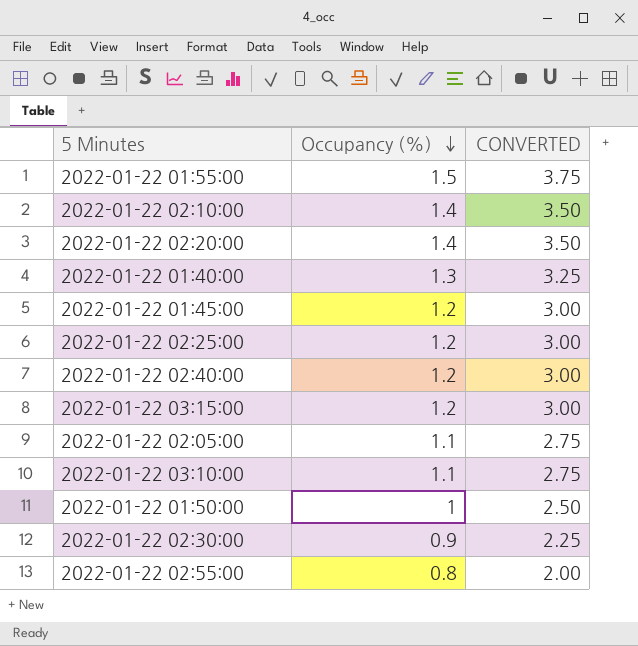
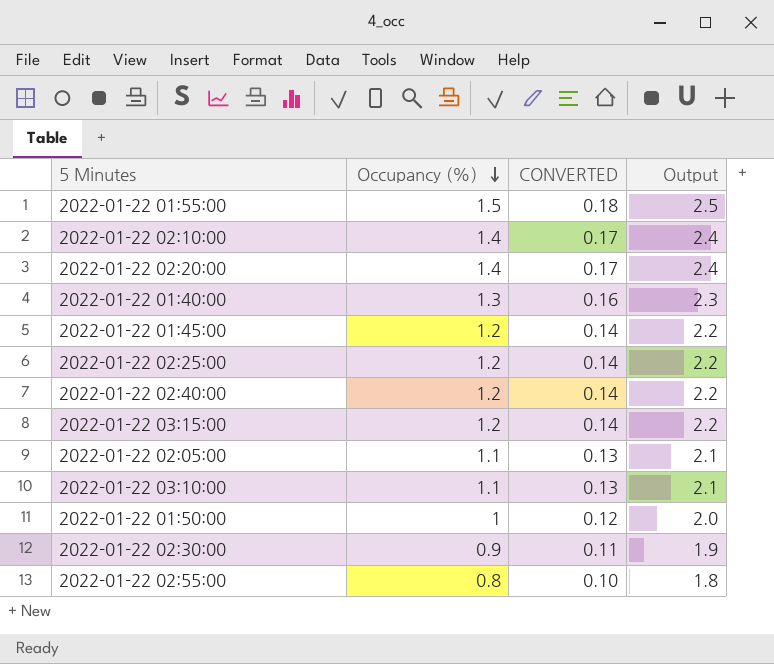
column CONVERTED | formula: [Occupancy (%)] * 2.5 -> [Occupancy (%)] * 0.12
column Output | formula: none -> [Occupancy (%)] + 1

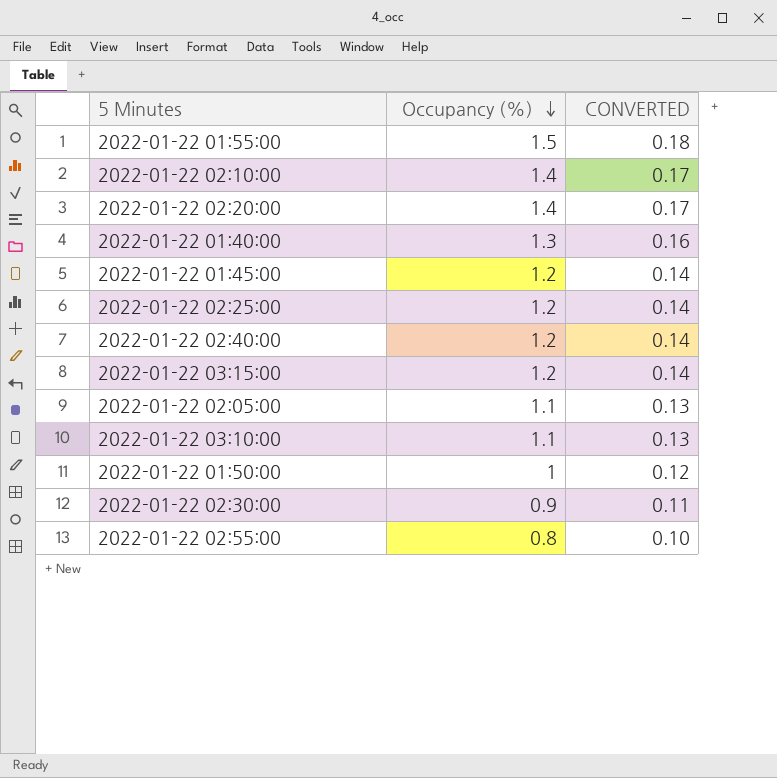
column Output | formula: [Occupancy (%)] + 1 -> none

